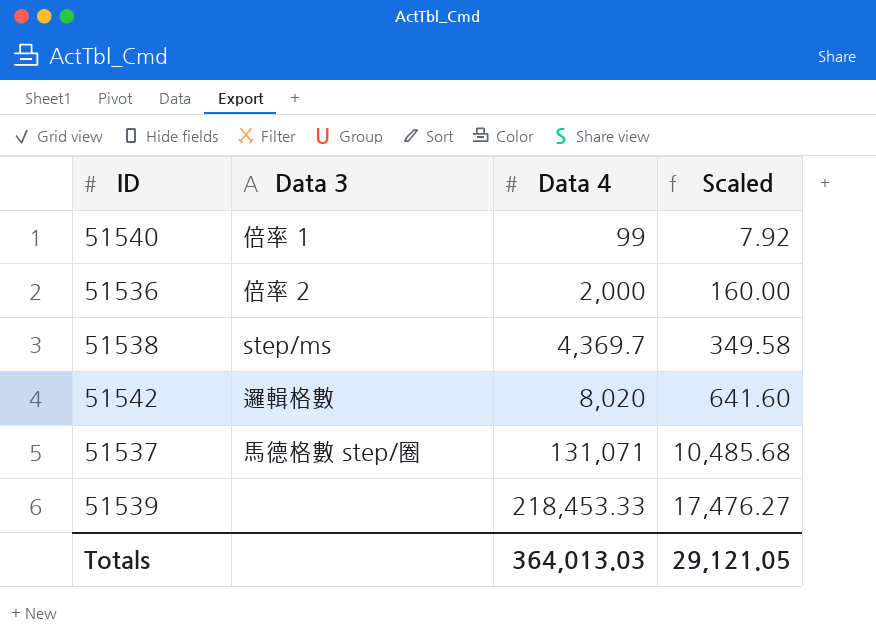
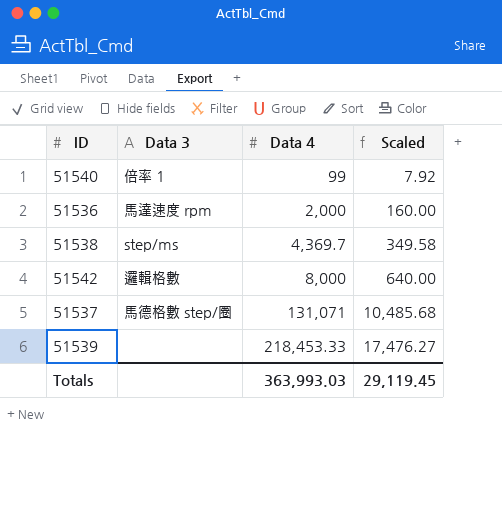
51536 | Data 3: 倍率 2 -> 馬達速度 rpm
51542 | Data 4: 8,020 -> 8,000
51542 | Scaled: 641.60 -> 640.00
Totals | Data 4: 364,013.03 -> 363,993.03
Totals | Scaled: 29,121.05 -> 29,119.45

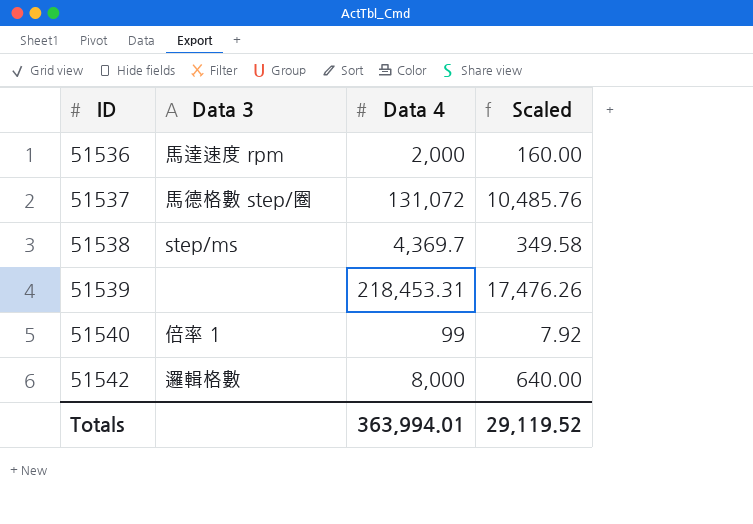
row order: Data 4 ascending -> ID ascending
51537 | Data 4: 131,071 -> 131,072
51537 | Scaled: 10,485.68 -> 10,485.76
51539 | Data 4: 218,453.33 -> 218,453.31
51539 | Scaled: 17,476.27 -> 17,476.26
Totals | Data 4: 363,993.03 -> 363,994.01
Totals | Scaled: 29,119.45 -> 29,119.52

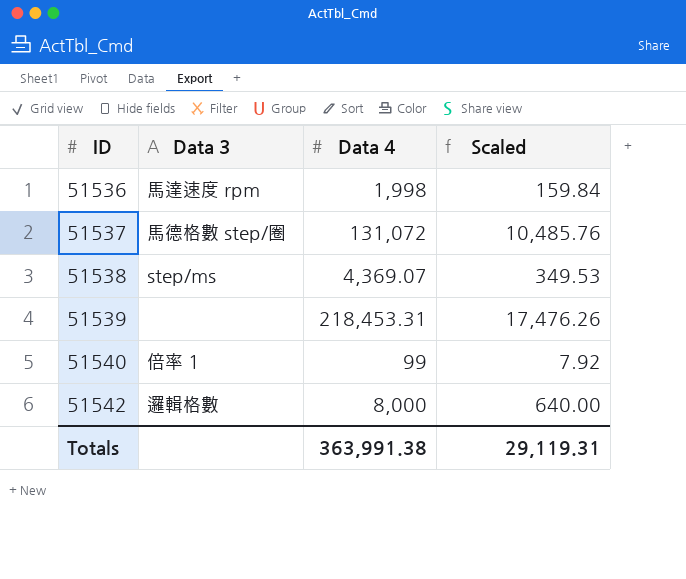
51536 | Data 4: 2,000 -> 1,998
51536 | Scaled: 160.00 -> 159.84
51538 | Data 4: 4,369.7 -> 4,369.07
51538 | Scaled: 349.58 -> 349.53
Totals | Data 4: 363,994.01 -> 363,991.38
Totals | Scaled: 29,119.52 -> 29,119.31

